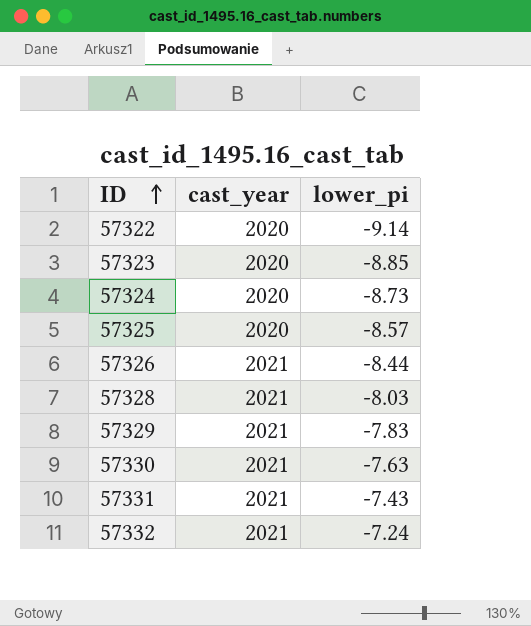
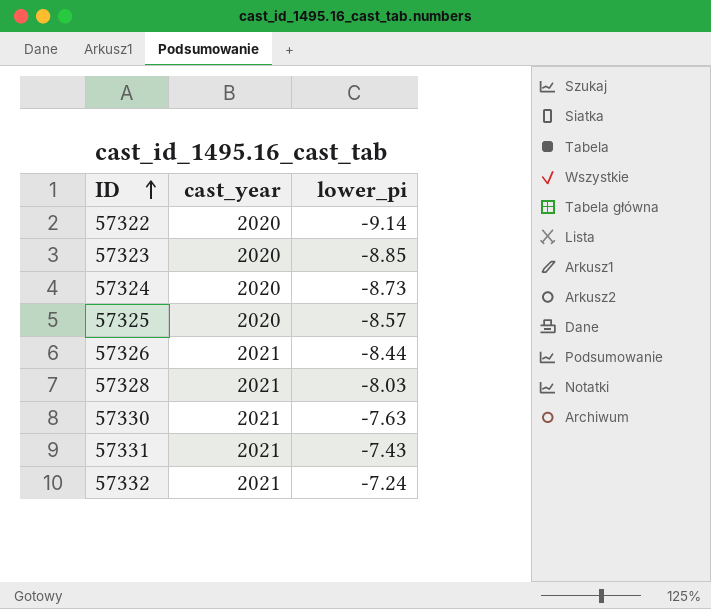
row 57329: 2021 | -7.83 -> none

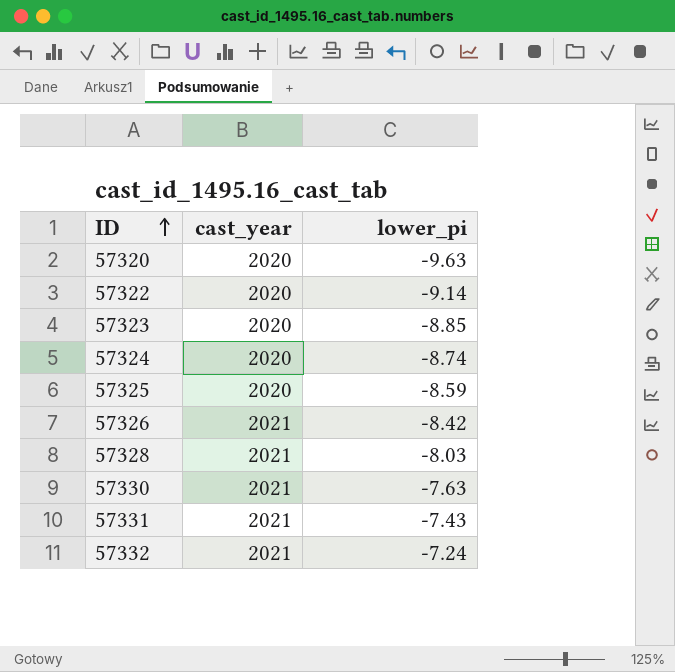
row 57320: none -> 2020 | -9.63
57324 | lower_pi: -8.73 -> -8.74
57325 | lower_pi: -8.57 -> -8.59
57326 | lower_pi: -8.44 -> -8.42

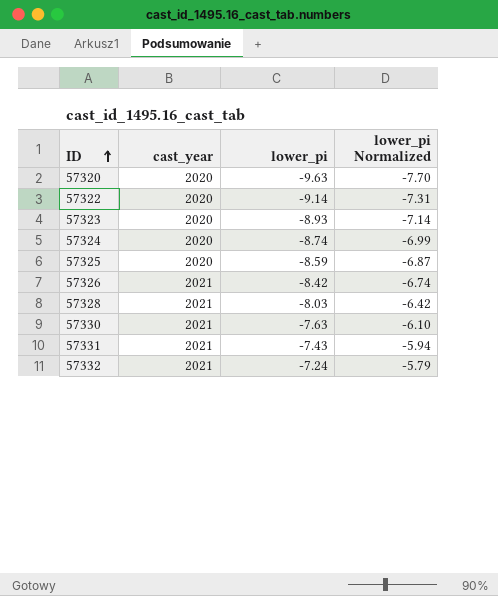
column lower_pi Normalized | formula: none -> [lower_pi] * 0.8
57323 | lower_pi: -8.85 -> -8.93

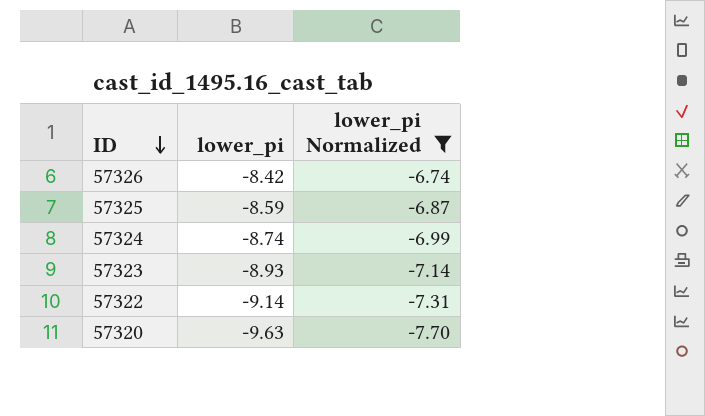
filter: none -> lower_pi Normalized <= -6.74
row order: ID ascending -> ID descending
column cast_year | position: 2 -> none

